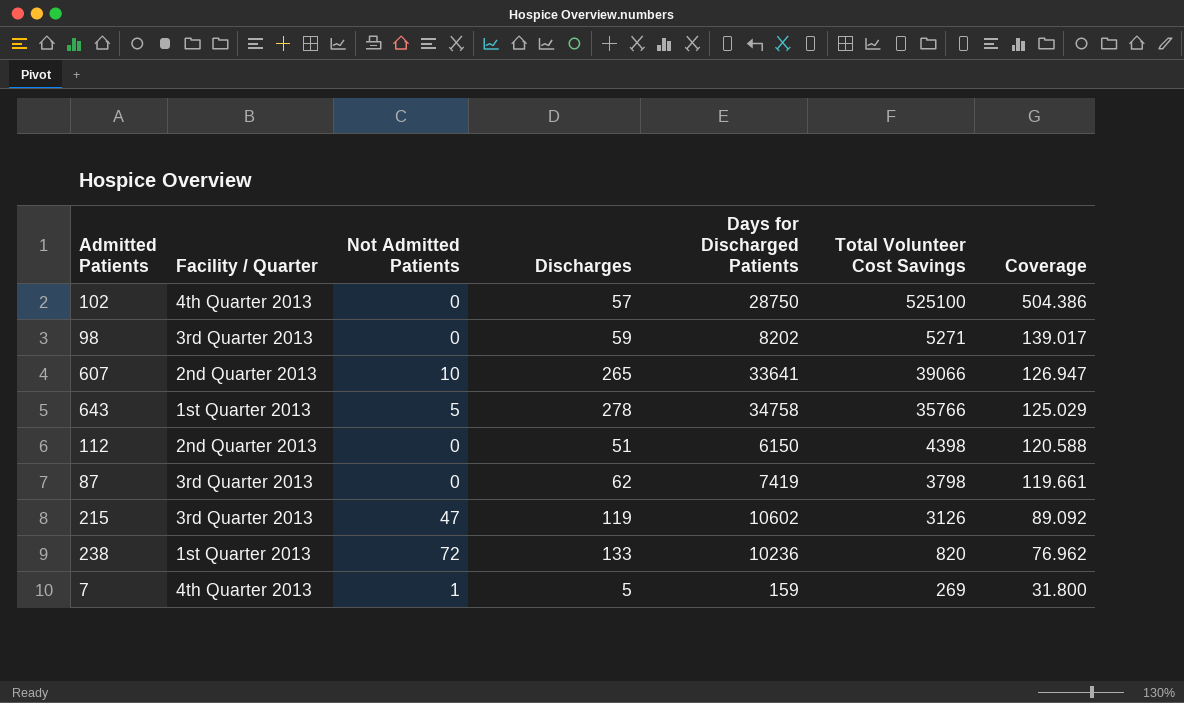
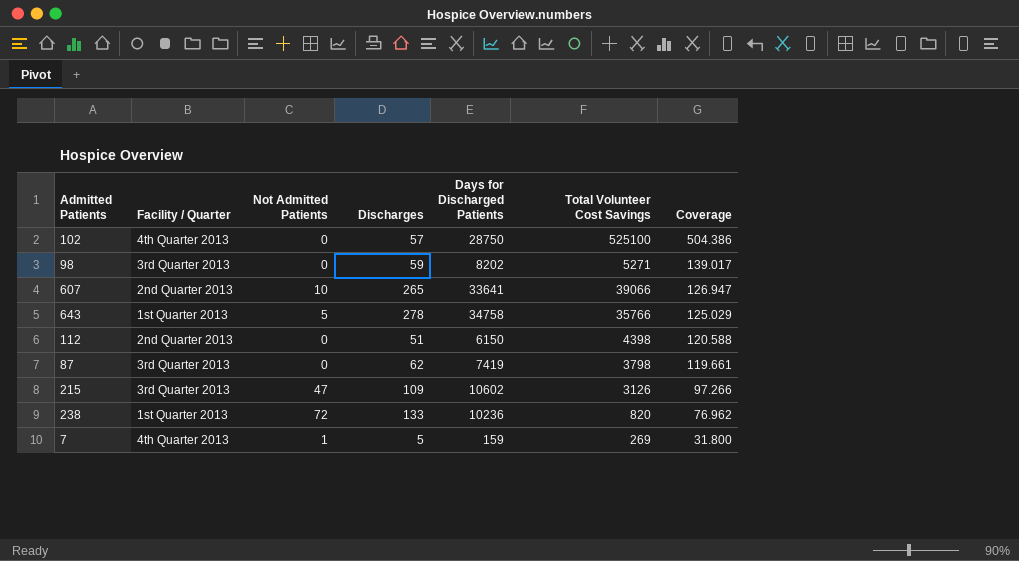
215 | Discharges: 119 -> 109
215 | Coverage: 89.092 -> 97.266

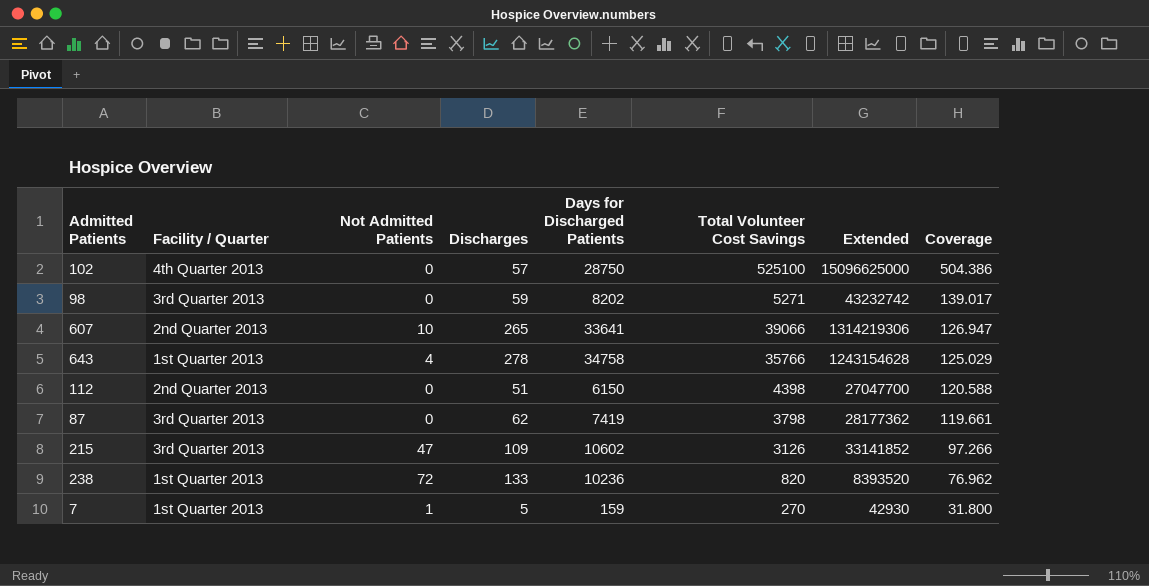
column Extended | formula: none -> [Days for Discharged Patients] * [Total Volunteer Cost Savings]
643 | Not Admitted Patients: 5 -> 4
7 | Facility / Quarter: 4th Quarter 2013 -> 1st Quarter 2013
7 | Total Volunteer Cost Savings: 269 -> 270

